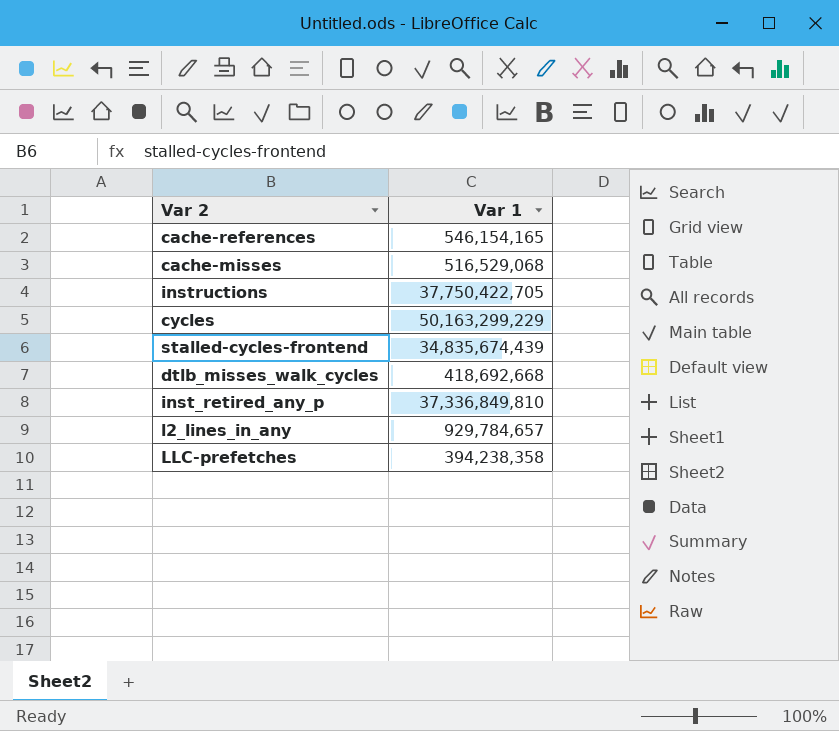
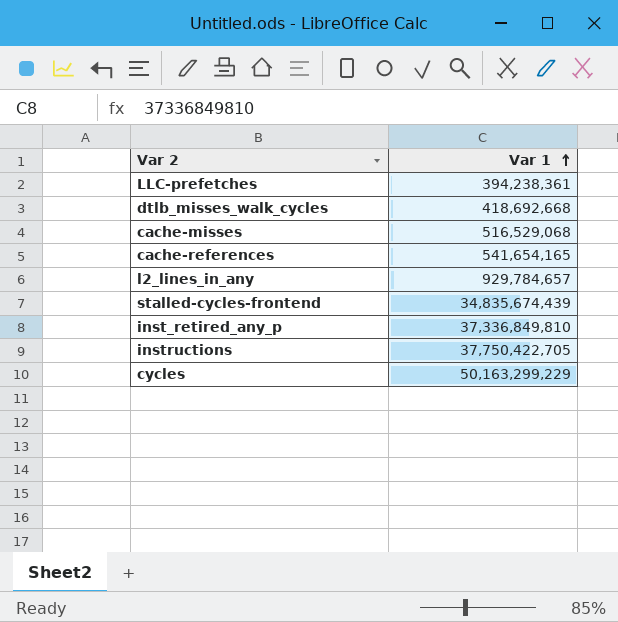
row order: none -> Var 1 ascending
LLC-prefetches | Var 1: 394,238,358 -> 394,238,361
cache-references | Var 1: 546,154,165 -> 541,654,165

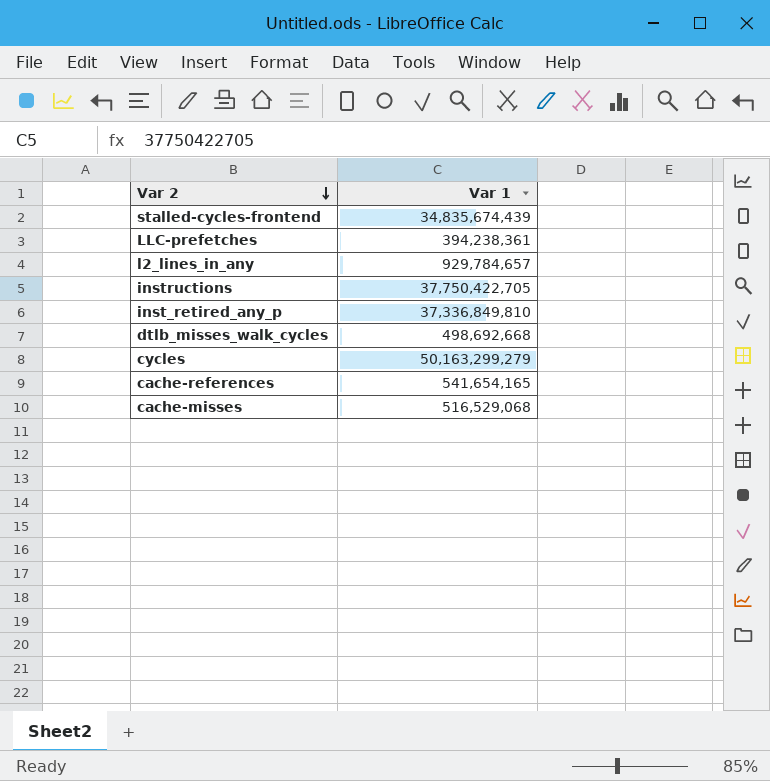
row order: Var 1 ascending -> Var 2 descending
dtlb_misses_walk_cycles | Var 1: 418,692,668 -> 498,692,668
cycles | Var 1: 50,163,299,229 -> 50,163,299,279

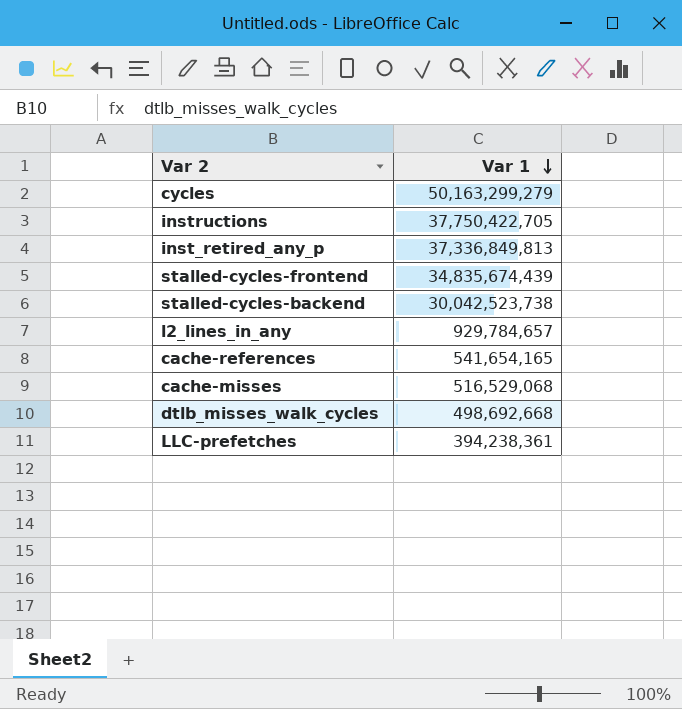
row order: Var 2 descending -> Var 1 descending
inst_retired_any_p | Var 1: 37,336,849,810 -> 37,336,849,813
row stalled-cycles-backend: none -> 30,042,523,738

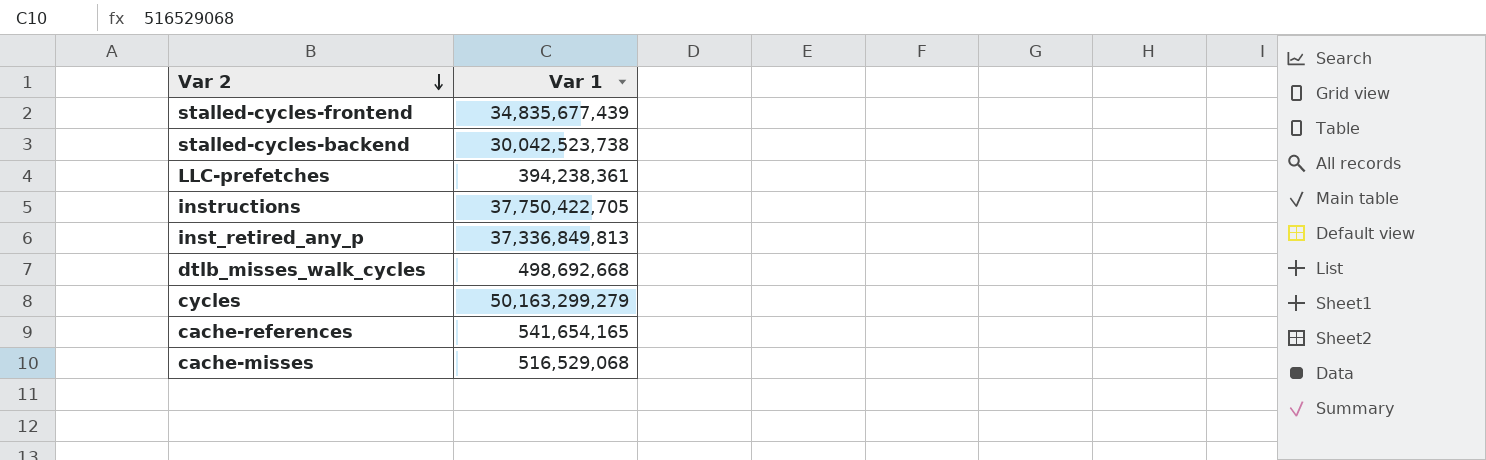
row order: Var 1 descending -> Var 2 descending
row l2_lines_in_any: 929,784,657 -> none
stalled-cycles-frontend | Var 1: 34,835,674,439 -> 34,835,677,439

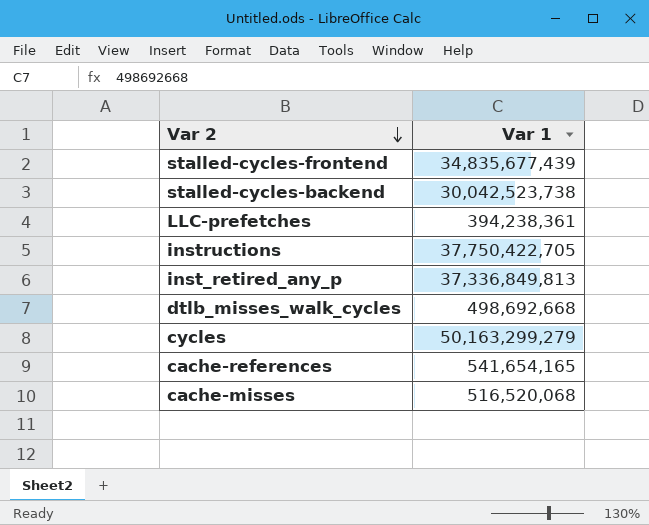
cache-misses | Var 1: 516,529,068 -> 516,520,068

